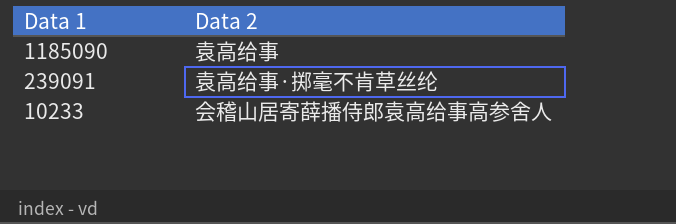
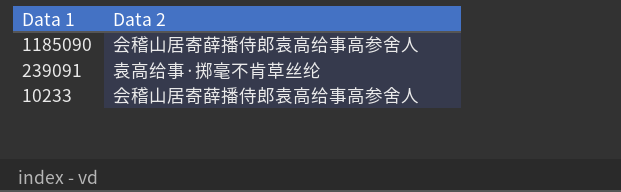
1185090 | Data 2: 袁高给事 -> 会稽山居寄薛播侍郎袁高给事高参舍人

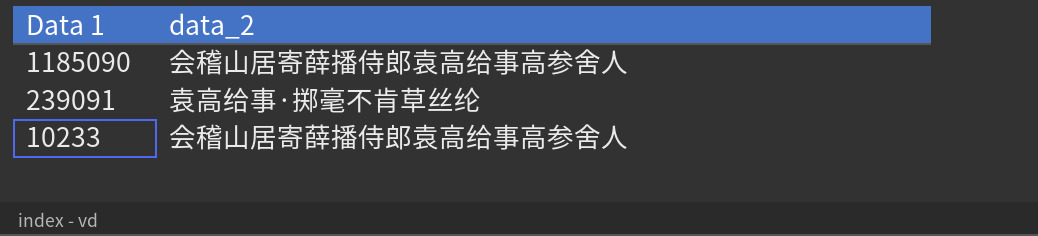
column name: Data 2 -> data_2

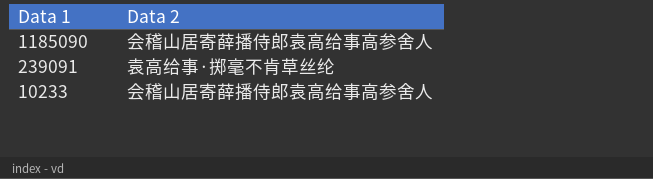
column name: data_2 -> Data 2

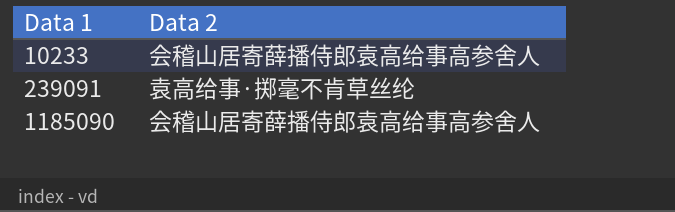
row order: Data 1 descending -> Data 1 ascending

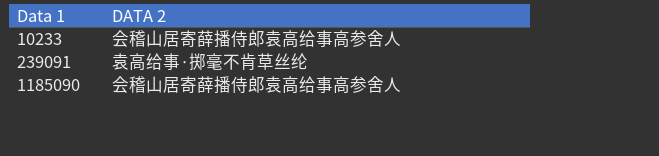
column name: Data 2 -> DATA 2

